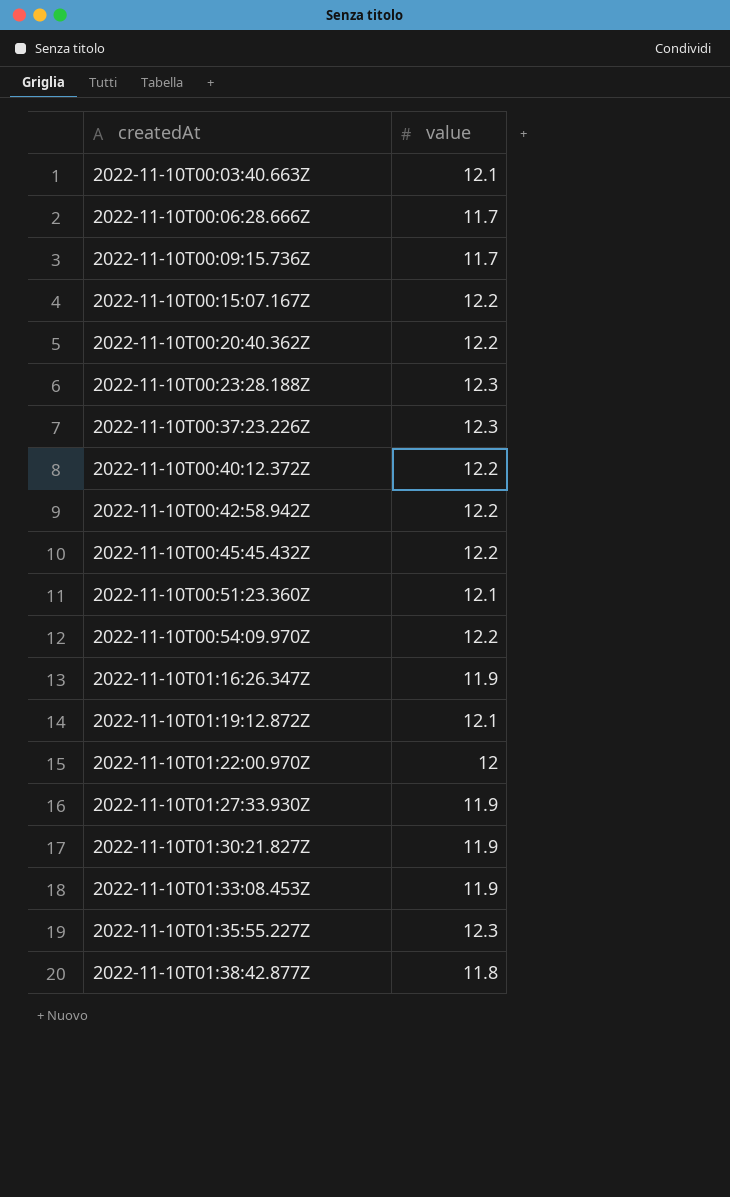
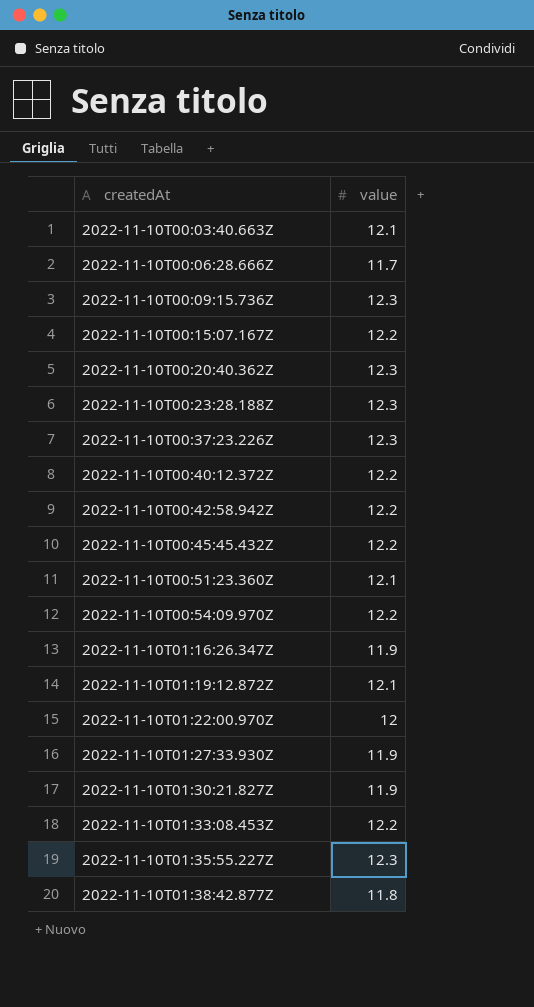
2022-11-10T00:09:15.736Z | value: 11.7 -> 12.3
2022-11-10T00:20:40.362Z | value: 12.2 -> 12.3
2022-11-10T01:33:08.453Z | value: 11.9 -> 12.2

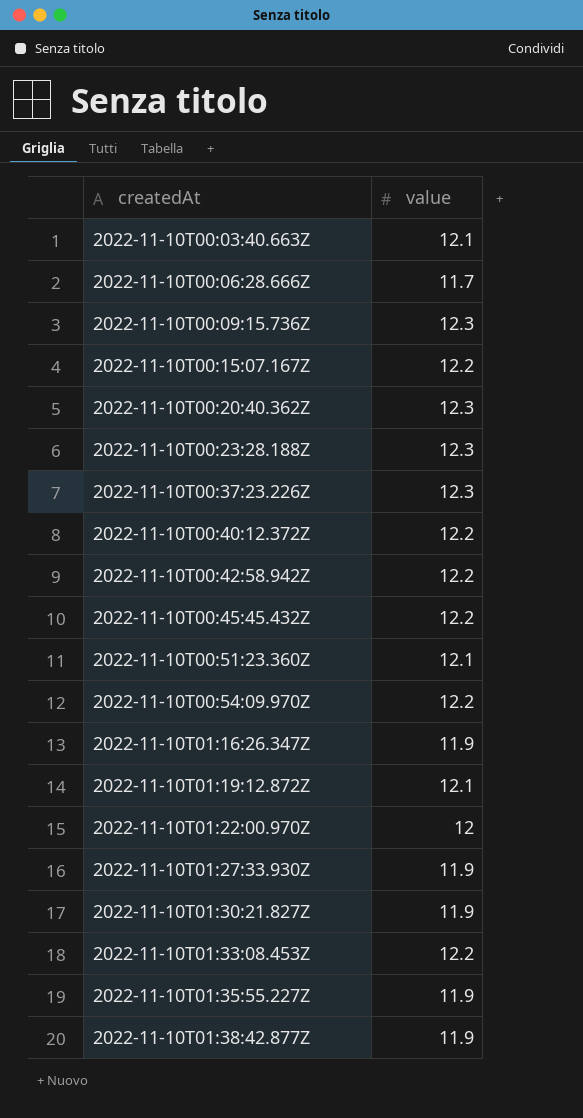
2022-11-10T01:35:55.227Z | value: 12.3 -> 11.9
2022-11-10T01:38:42.877Z | value: 11.8 -> 11.9

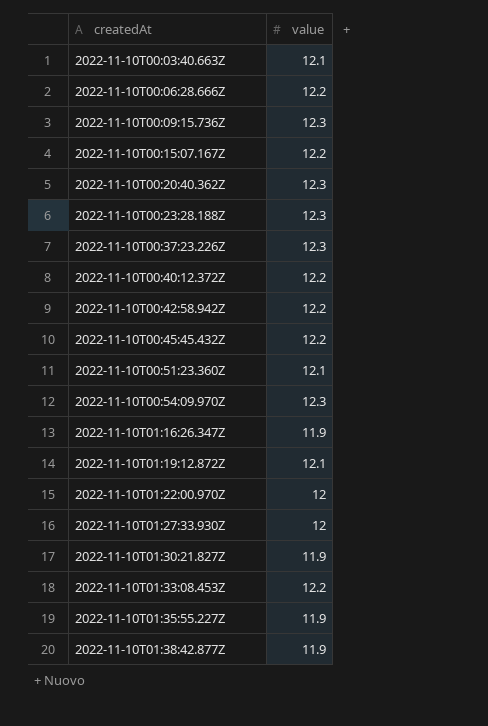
2022-11-10T00:06:28.666Z | value: 11.7 -> 12.2
2022-11-10T00:54:09.970Z | value: 12.2 -> 12.3
2022-11-10T01:27:33.930Z | value: 11.9 -> 12

